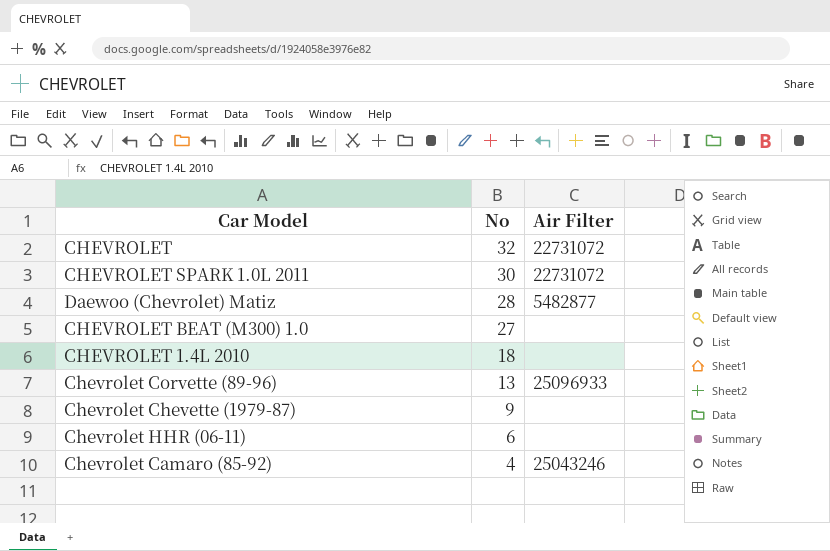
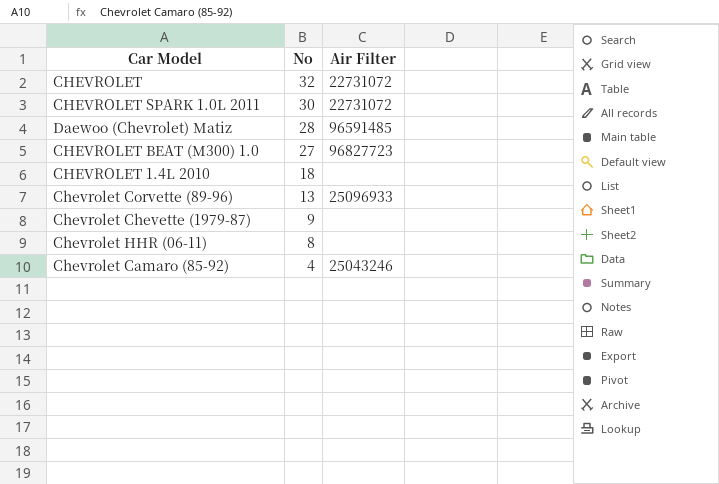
Daewoo (Chevrolet) Matiz | Air Filter: 5482877 -> 96591485
CHEVROLET BEAT (M300) 1.0 | Air Filter: none -> 96827723
Chevrolet HHR (06-11) | No: 6 -> 8

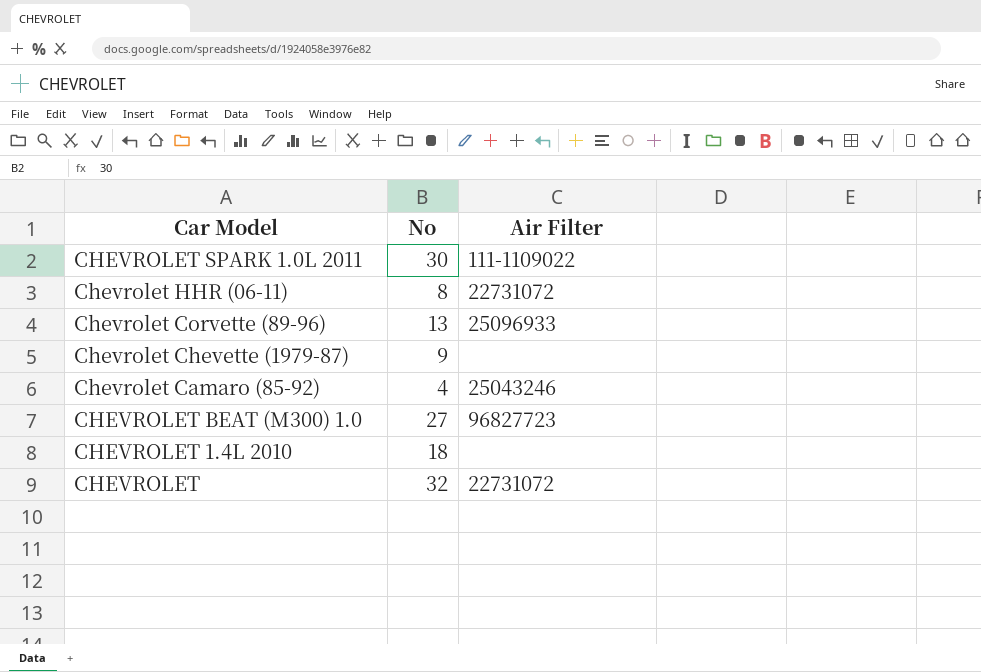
row order: No descending -> Car Model descending
row Daewoo (Chevrolet) Matiz: 28 | 96591485 -> none
CHEVROLET SPARK 1.0L 2011 | Air Filter: 22731072 -> 111-1109022
Chevrolet HHR (06-11) | Air Filter: none -> 22731072

